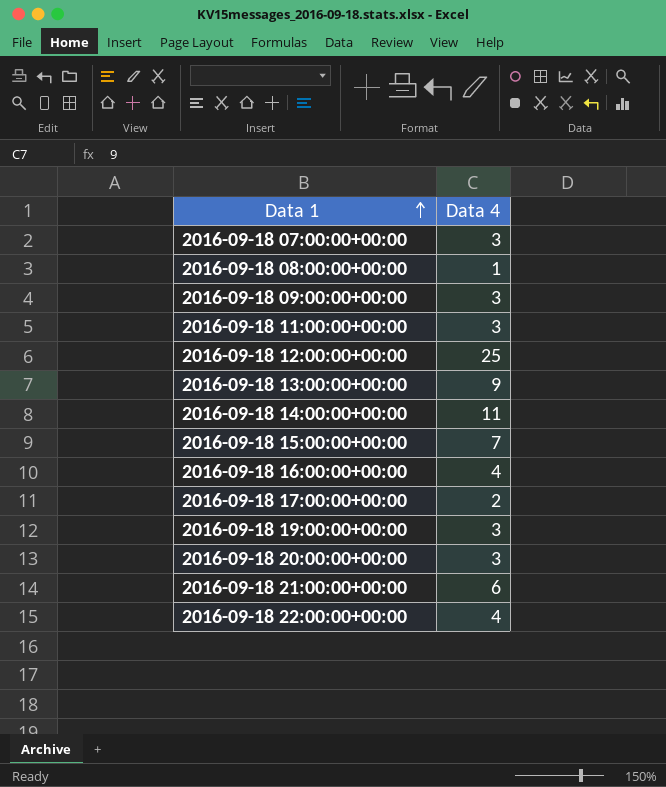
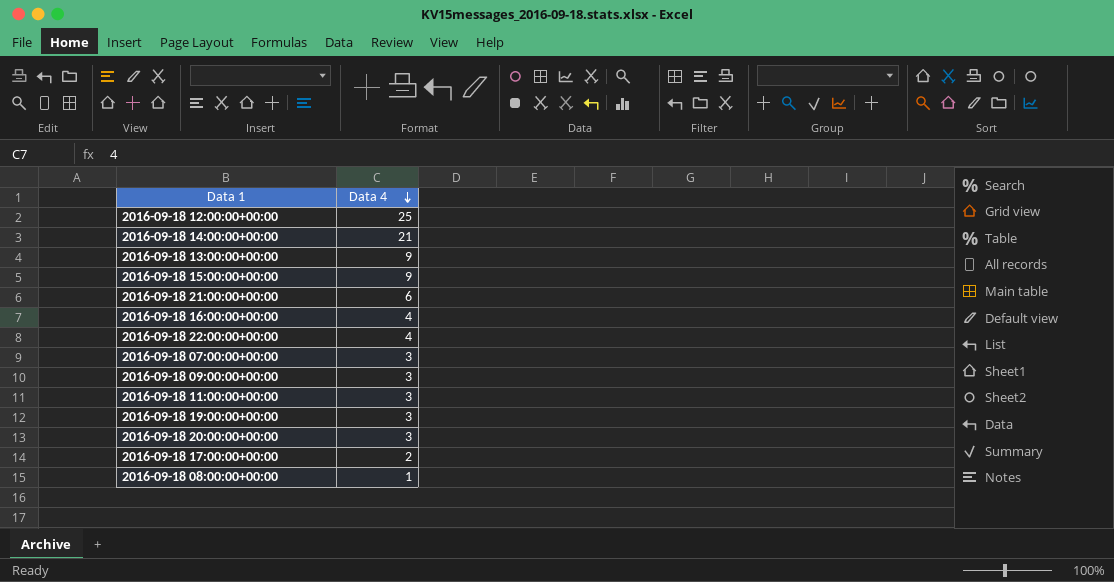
row order: Data 1 ascending -> Data 4 descending
2016-09-18 14:00:00+00:00 | Data 4: 11 -> 21
2016-09-18 15:00:00+00:00 | Data 4: 7 -> 9

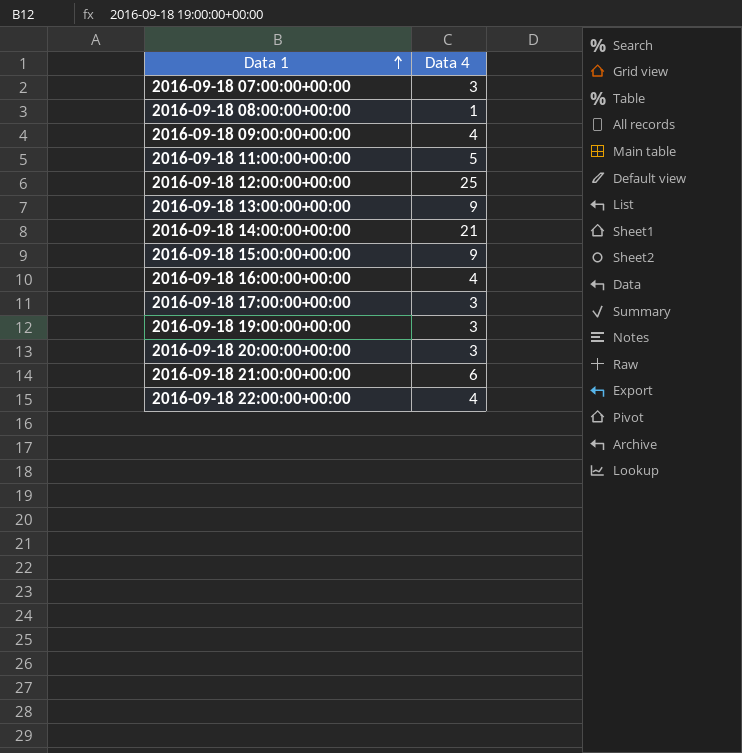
row order: Data 4 descending -> Data 1 ascending
2016-09-18 09:00:00+00:00 | Data 4: 3 -> 4
2016-09-18 11:00:00+00:00 | Data 4: 3 -> 5
2016-09-18 17:00:00+00:00 | Data 4: 2 -> 3

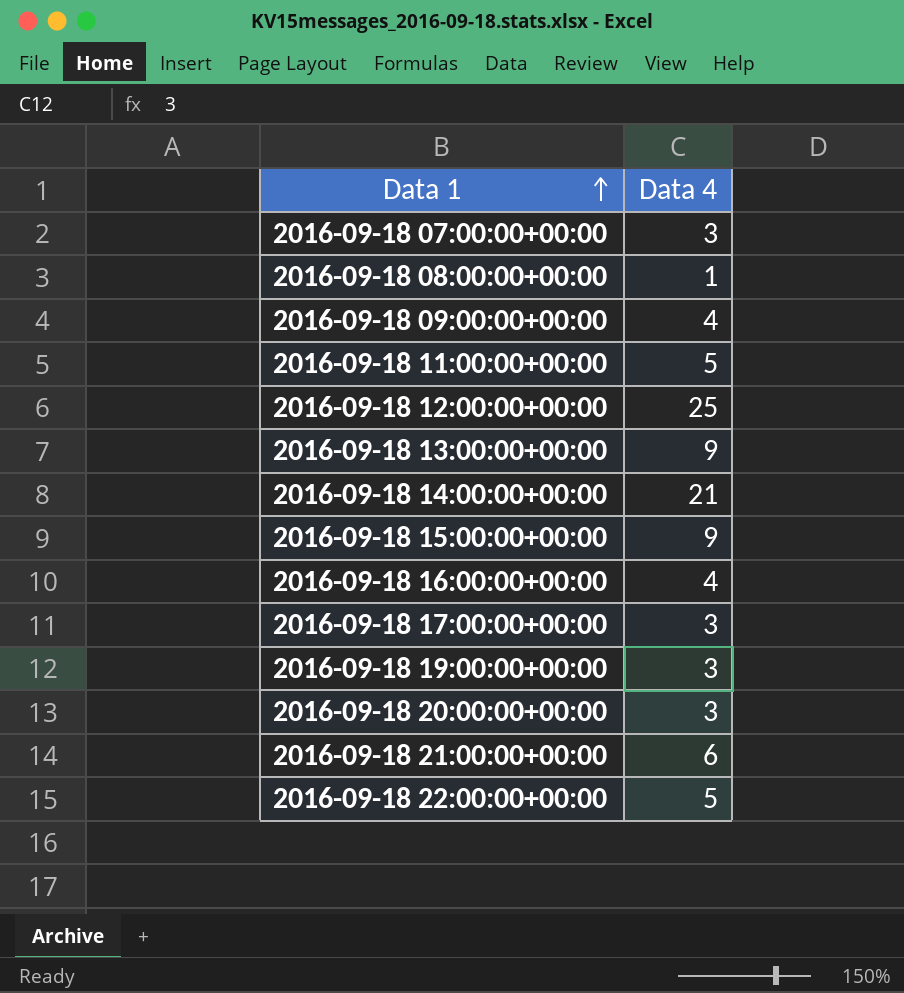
2016-09-18 22:00:00+00:00 | Data 4: 4 -> 5

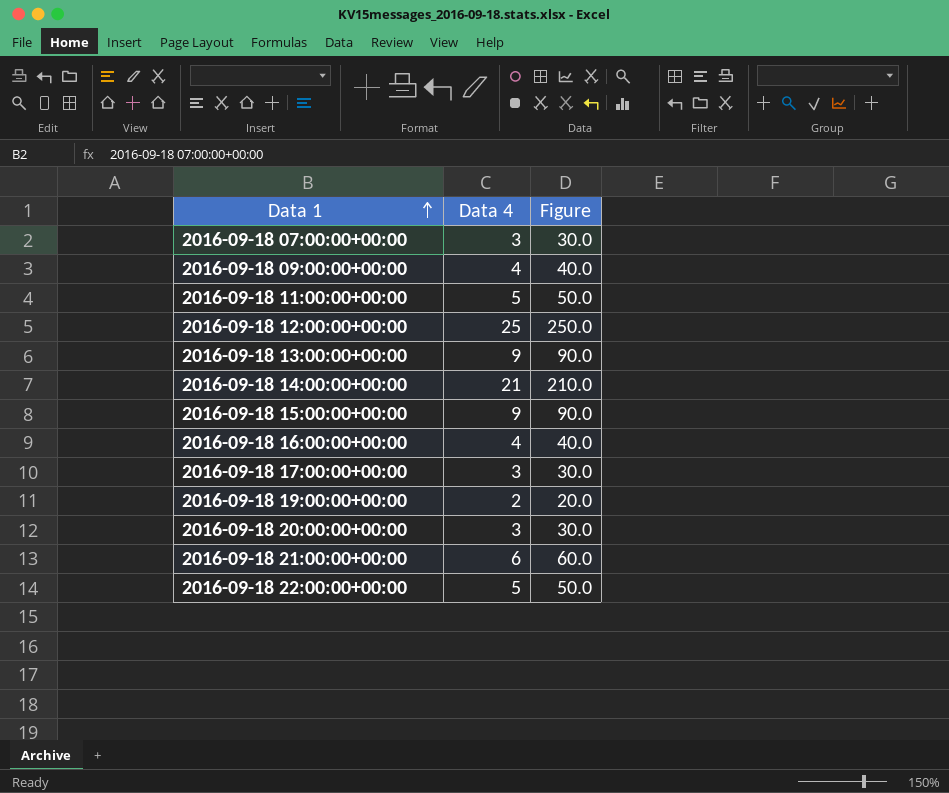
column Figure | formula: none -> [Data 4] * 10
row 2016-09-18 08:00:00+00:00: 1 -> none
2016-09-18 19:00:00+00:00 | Data 4: 3 -> 2

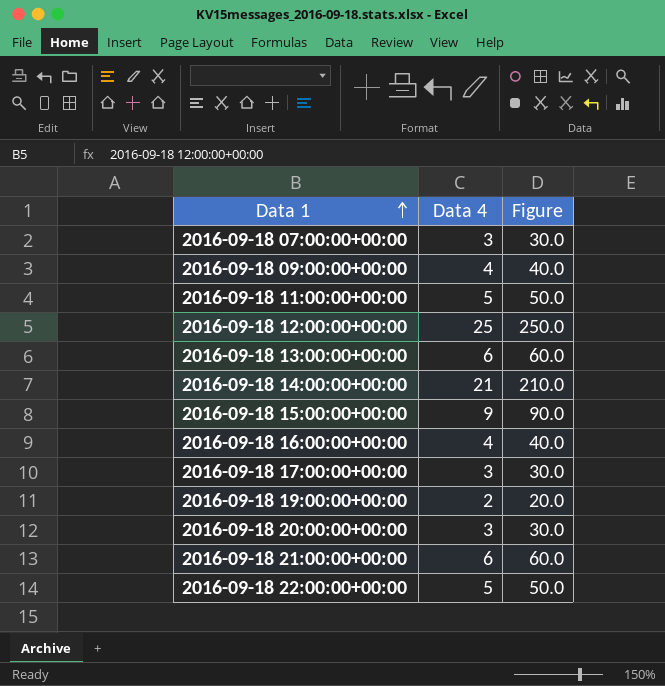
2016-09-18 13:00:00+00:00 | Data 4: 9 -> 6
2016-09-18 13:00:00+00:00 | Figure: 90.0 -> 60.0

